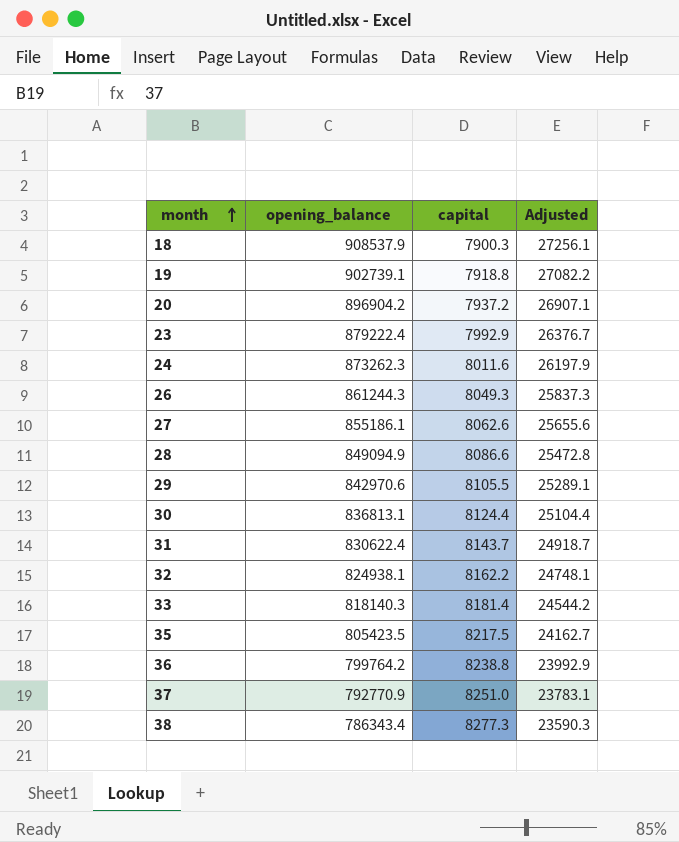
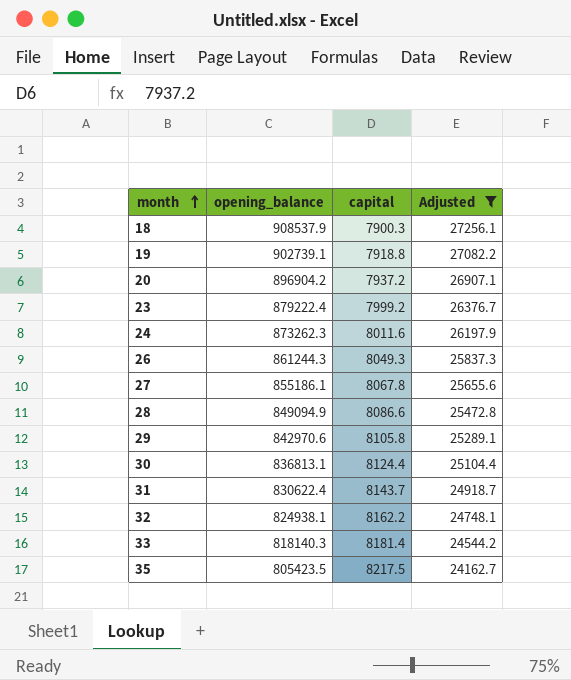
filter: none -> Adjusted >= 24162.7
23 | capital: 7992.9 -> 7999.2
27 | capital: 8062.6 -> 8067.8
29 | capital: 8105.5 -> 8105.8

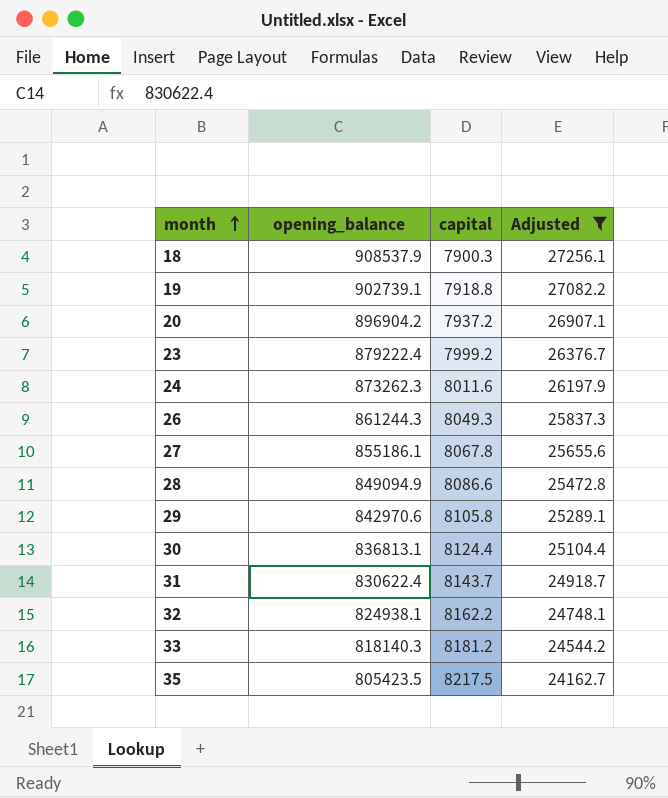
33 | capital: 8181.4 -> 8181.2

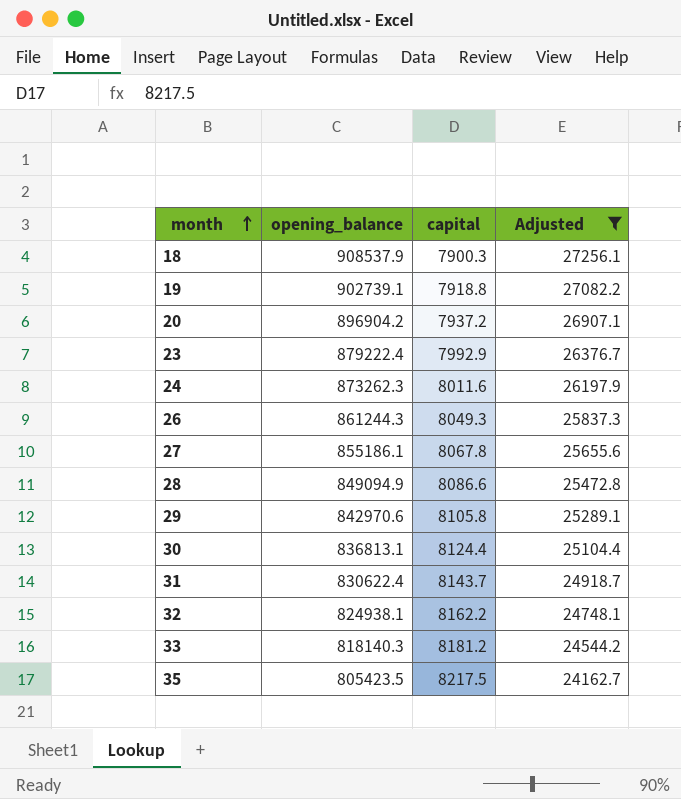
23 | capital: 7999.2 -> 7992.9

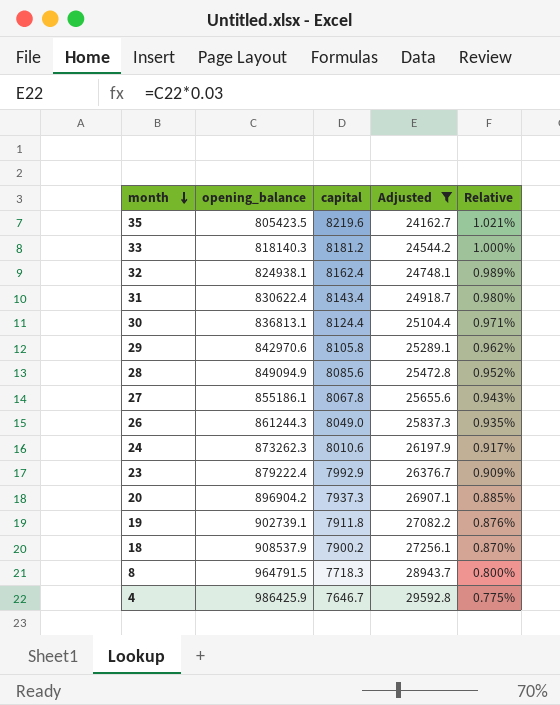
row order: month ascending -> month descending
column Relative | formula: none -> [capital] / [opening_balance]
35 | capital: 8217.5 -> 8219.6
32 | capital: 8162.2 -> 8162.4
31 | capital: 8143.7 -> 8143.4
28 | capital: 8086.6 -> 8085.6
26 | capital: 8049.3 -> 8049.0
24 | capital: 8011.6 -> 8010.6
20 | capital: 7937.2 -> 7937.3
19 | capital: 7918.8 -> 7911.8
18 | capital: 7900.3 -> 7900.2
row 8: none -> 964791.5 | 7718.3 | 28943.7 | 0.800%
row 4: none -> 986425.9 | 7646.7 | 29592.8 | 0.775%

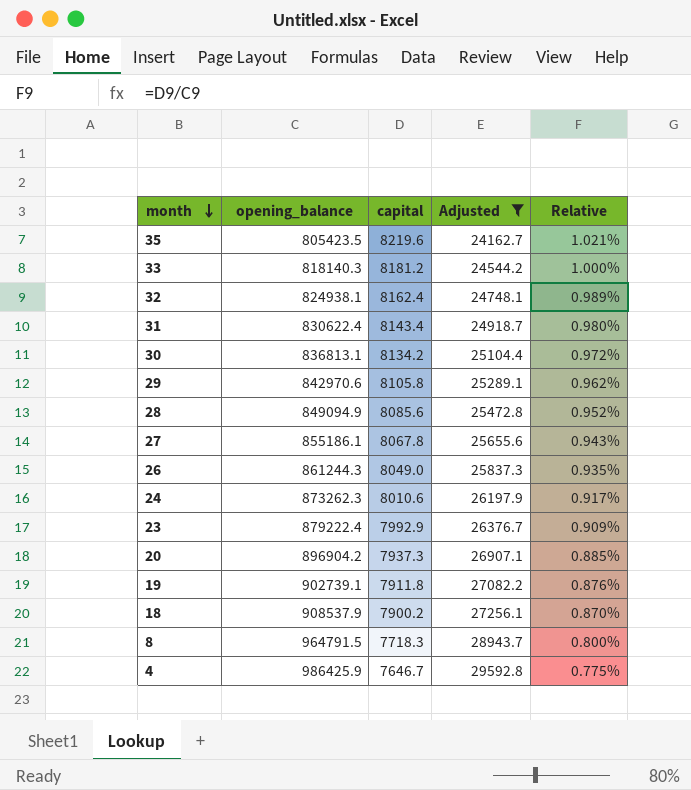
30 | capital: 8124.4 -> 8134.2
30 | Relative: 0.971% -> 0.972%

